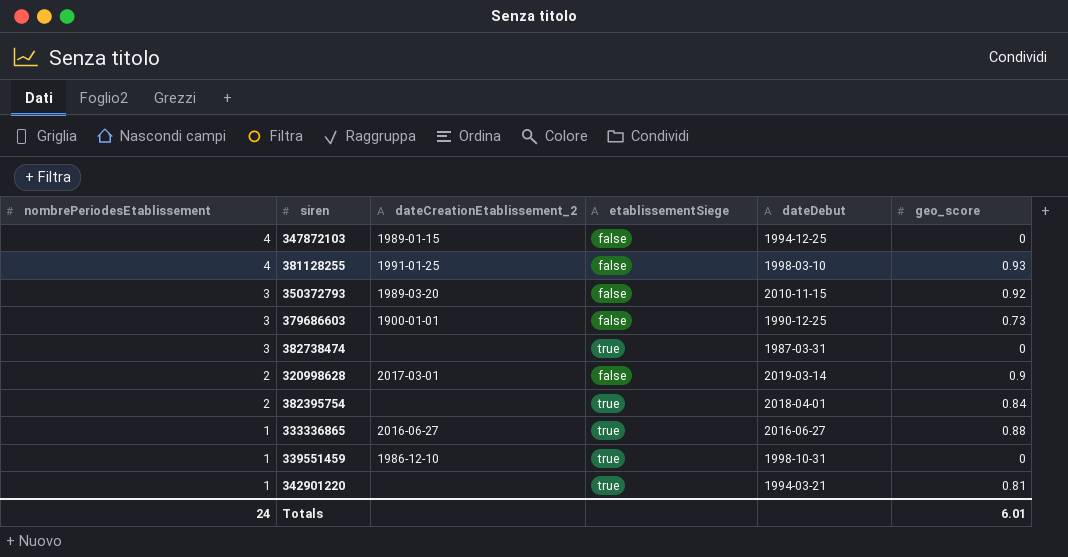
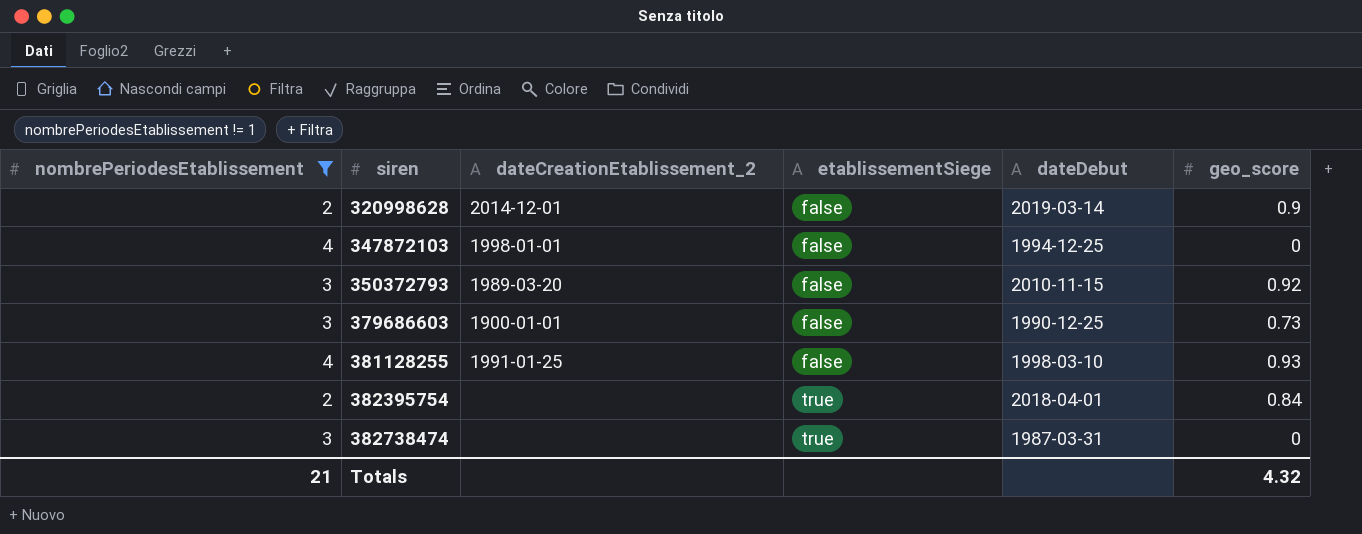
filter: none -> nombrePeriodesEtablissement != 1
row order: nombrePeriodesEtablissement descending -> siren ascending
320998628 | dateCreationEtablissement_2: 2017-03-01 -> 2014-12-01
347872103 | dateCreationEtablissement_2: 1989-01-15 -> 1998-01-01
Totals | nombrePeriodesEtablissement: 24 -> 21
Totals | geo_score: 6.01 -> 4.32

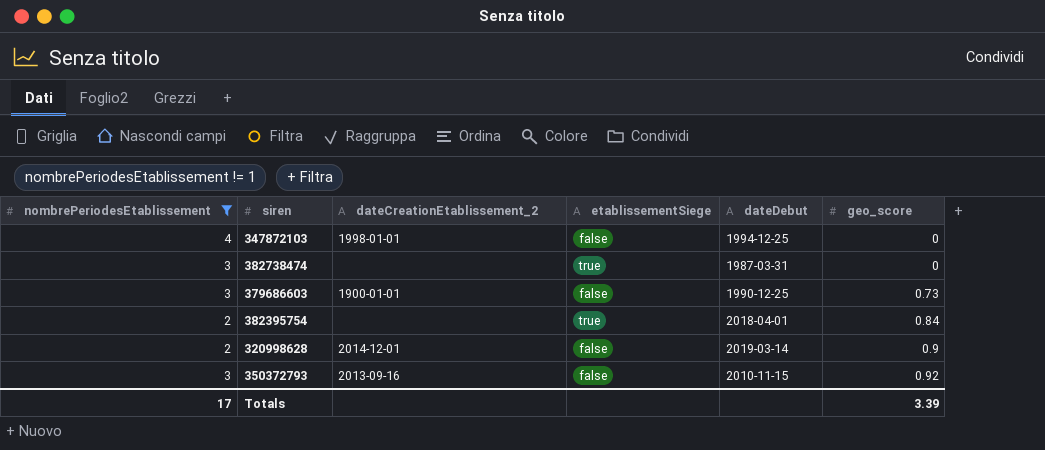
row order: siren ascending -> geo_score ascending
row 381128255: 4 | 1991-01-25 | false | 1998-03-10 | 0.93 -> none
350372793 | dateCreationEtablissement_2: 1989-03-20 -> 2013-09-16
Totals | nombrePeriodesEtablissement: 21 -> 17
Totals | geo_score: 4.32 -> 3.39

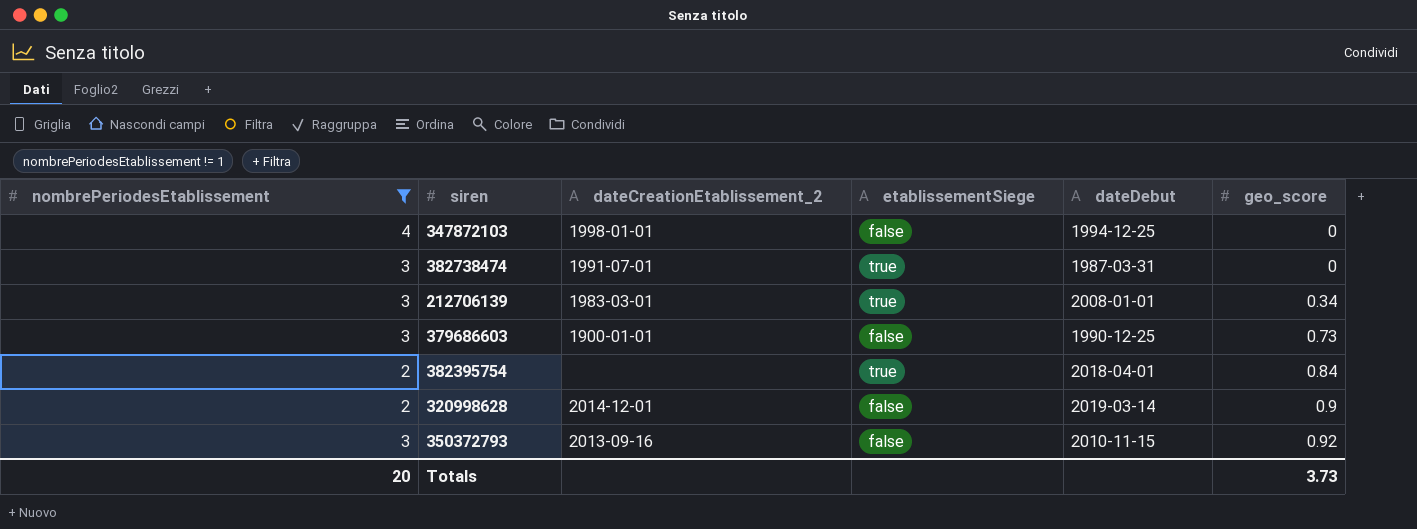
382738474 | dateCreationEtablissement_2: none -> 1991-07-01
row 212706139: none -> 3 | 1983-03-01 | true | 2008-01-01 | 0.34
Totals | nombrePeriodesEtablissement: 17 -> 20
Totals | geo_score: 3.39 -> 3.73

